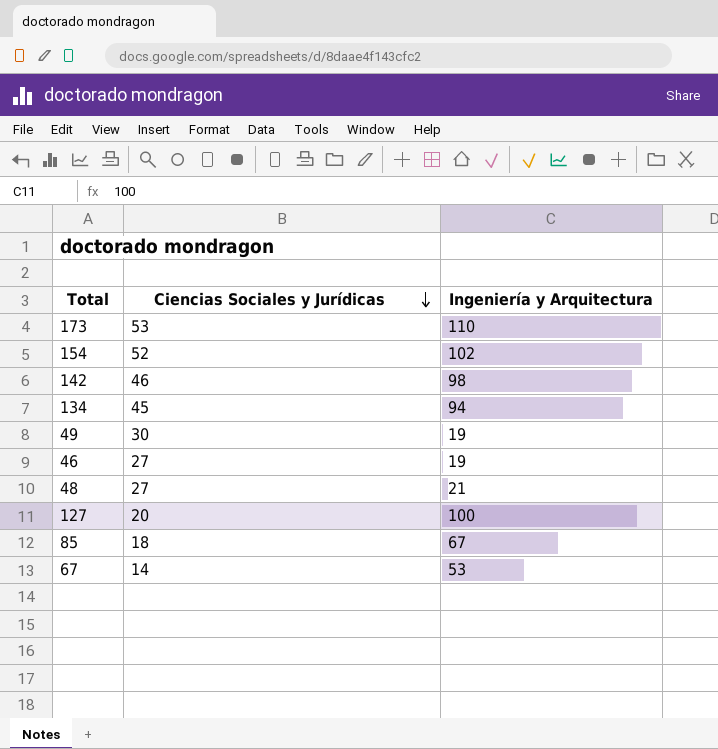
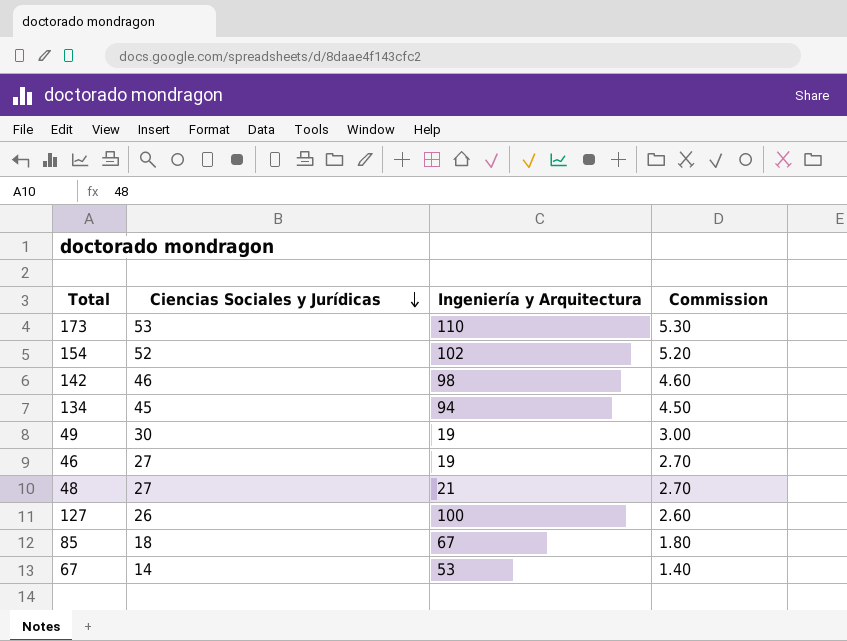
column Commission | formula: none -> [Ciencias Sociales y Jurídicas] * 0.1
127 | Ciencias Sociales y Jurídicas: 20 -> 26

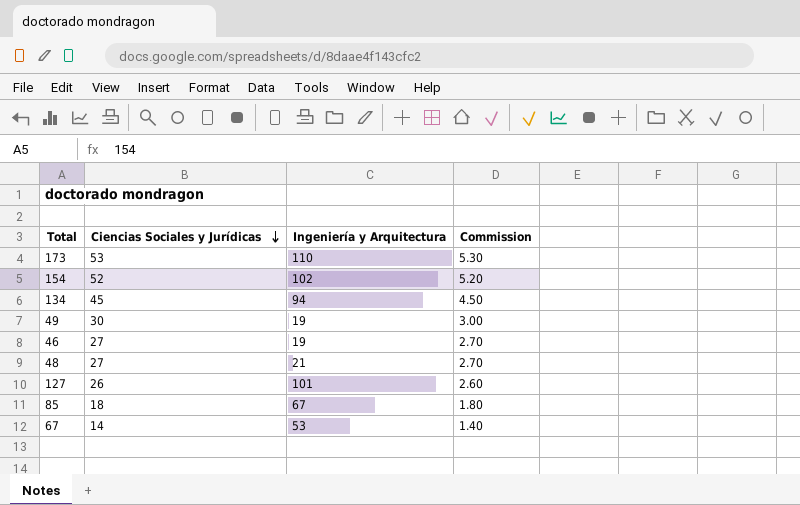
row 142: 46 | 98 | 4.60 -> none
127 | Ingeniería y Arquitectura: 100 -> 101

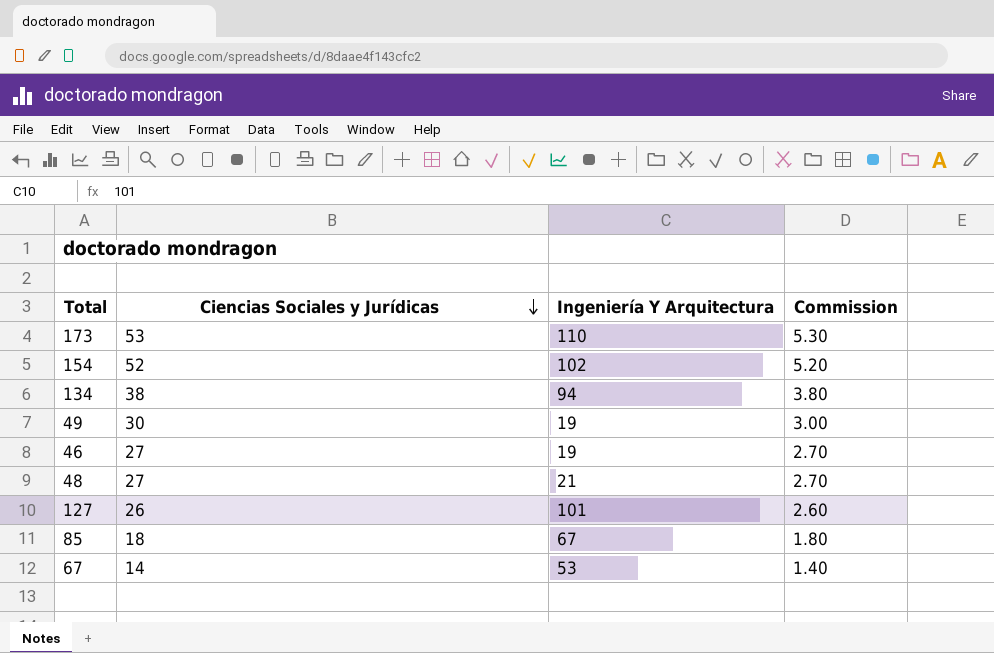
column name: Ingeniería y Arquitectura -> Ingeniería Y Arquitectura
134 | Ciencias Sociales y Jurídicas: 45 -> 38
134 | Commission: 4.50 -> 3.80

